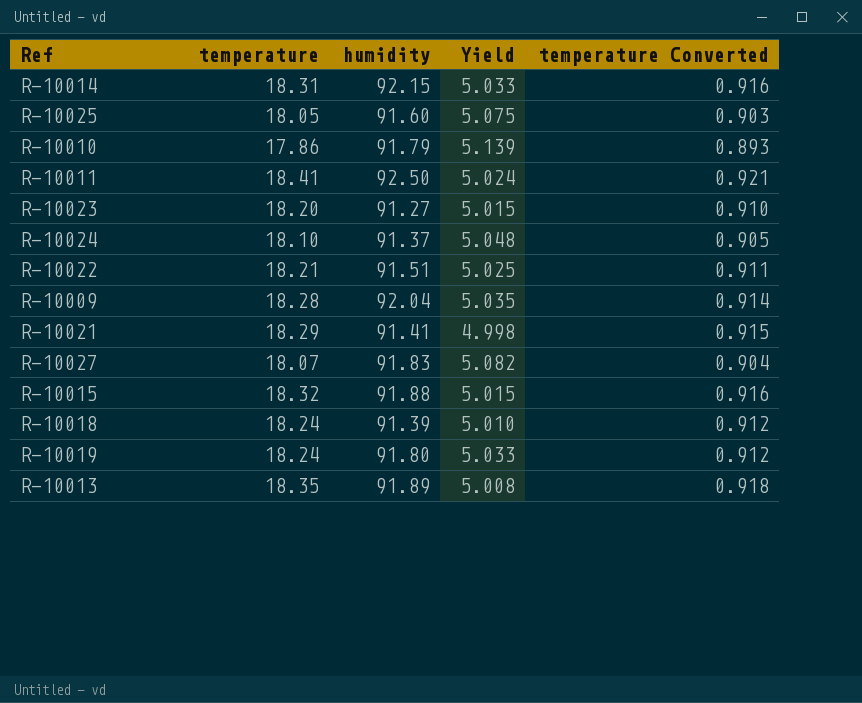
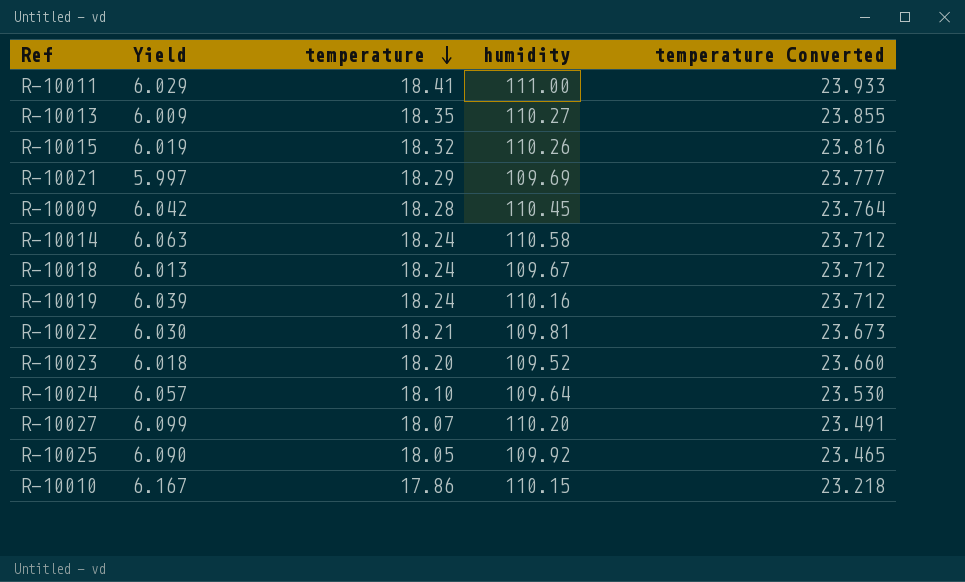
row order: none -> temperature descending
column Yield | position: 4 -> 2
column temperature Converted | formula: [temperature] * 0.05 -> [temperature] * 1.3
R-10011 | Yield: 5.024 -> 6.029
R-10011 | humidity: 92.50 -> 111.00
R-10013 | Yield: 5.008 -> 6.009
R-10013 | humidity: 91.89 -> 110.27
R-10015 | Yield: 5.015 -> 6.019
R-10015 | humidity: 91.88 -> 110.26
R-10021 | Yield: 4.998 -> 5.997
R-10021 | humidity: 91.41 -> 109.69
R-10009 | Yield: 5.035 -> 6.042
R-10009 | humidity: 92.04 -> 110.45
R-10014 | Yield: 5.033 -> 6.063
R-10014 | temperature: 18.31 -> 18.24
R-10014 | humidity: 92.15 -> 110.58
R-10018 | Yield: 5.010 -> 6.013
R-10018 | humidity: 91.39 -> 109.67
R-10019 | Yield: 5.033 -> 6.039
R-10019 | humidity: 91.80 -> 110.16
R-10022 | Yield: 5.025 -> 6.030
R-10022 | humidity: 91.51 -> 109.81
R-10023 | Yield: 5.015 -> 6.018
R-10023 | humidity: 91.27 -> 109.52
R-10024 | Yield: 5.048 -> 6.057
R-10024 | humidity: 91.37 -> 109.64
R-10027 | Yield: 5.082 -> 6.099
R-10027 | humidity: 91.83 -> 110.20
R-10025 | Yield: 5.075 -> 6.090
R-10025 | humidity: 91.60 -> 109.92
R-10010 | Yield: 5.139 -> 6.167
R-10010 | humidity: 91.79 -> 110.15

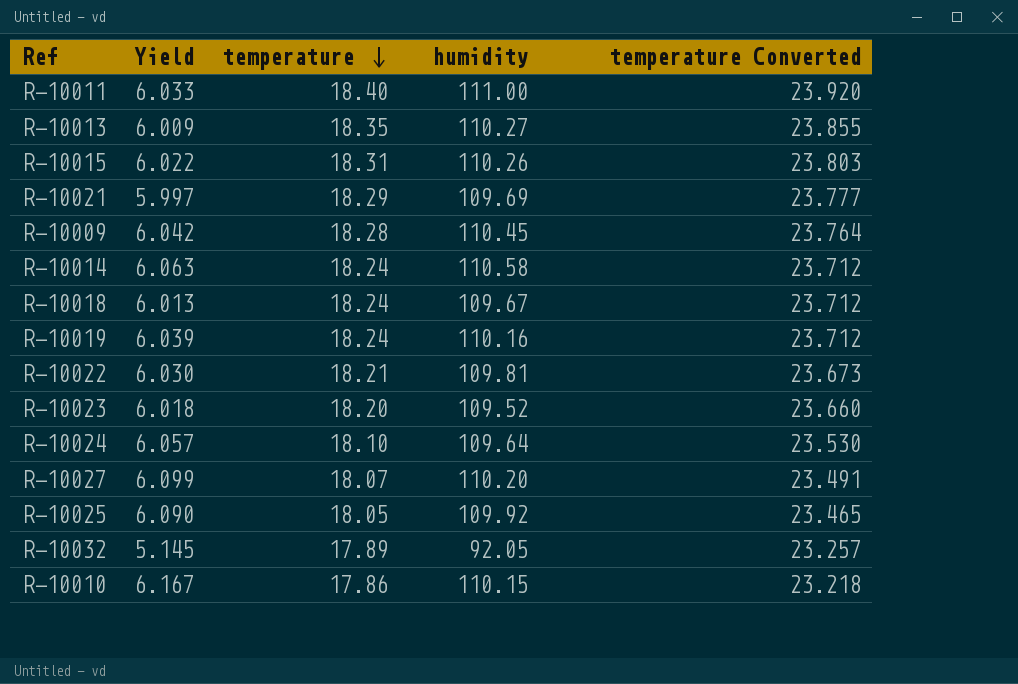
R-10011 | Yield: 6.029 -> 6.033
R-10011 | temperature: 18.41 -> 18.40
R-10011 | temperature Converted: 23.933 -> 23.920
R-10015 | Yield: 6.019 -> 6.022
R-10015 | temperature: 18.32 -> 18.31
R-10015 | temperature Converted: 23.816 -> 23.803
row R-10032: none -> 5.145 | 17.89 | 92.05 | 23.257

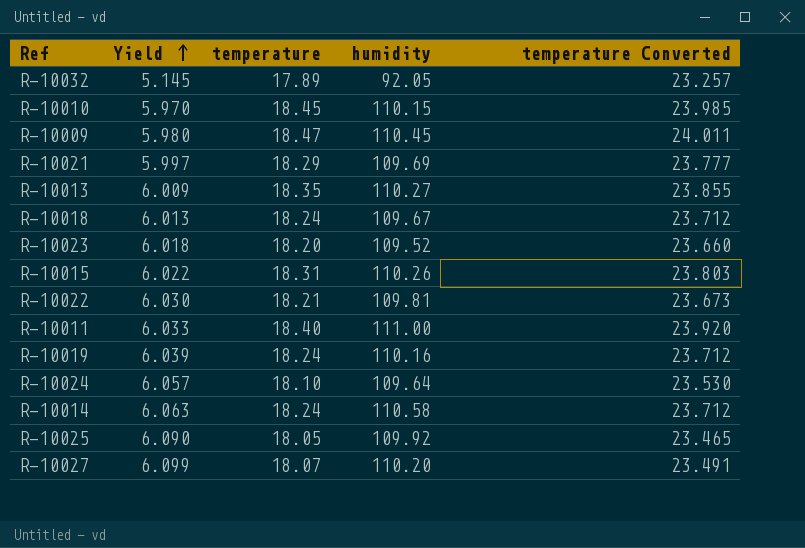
row order: temperature descending -> Yield ascending
R-10010 | Yield: 6.167 -> 5.970
R-10010 | temperature: 17.86 -> 18.45
R-10010 | temperature Converted: 23.218 -> 23.985
R-10009 | Yield: 6.042 -> 5.980
R-10009 | temperature: 18.28 -> 18.47
R-10009 | temperature Converted: 23.764 -> 24.011

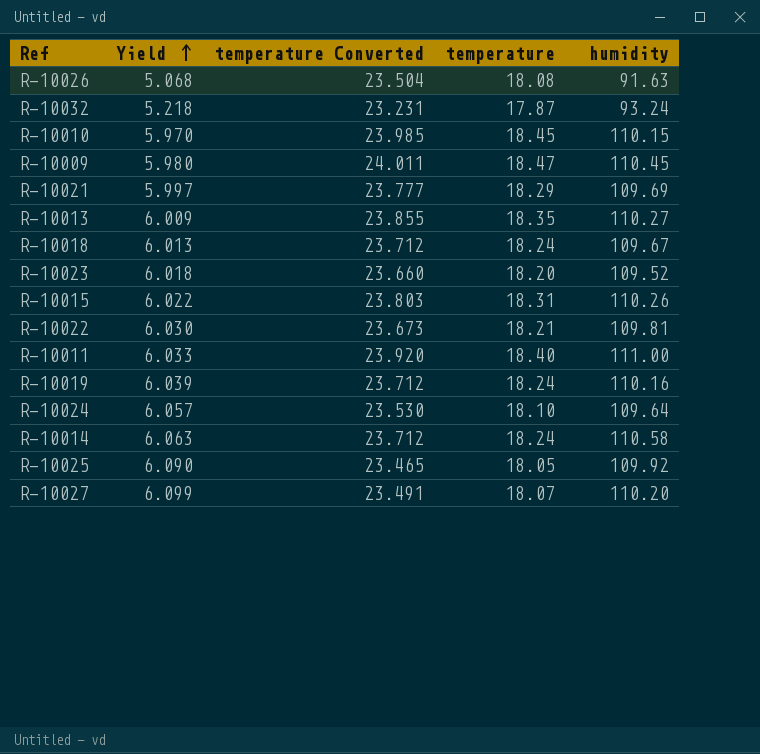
column temperature Converted | position: 5 -> 3
row R-10026: none -> 5.068 | 23.504 | 18.08 | 91.63
R-10032 | Yield: 5.145 -> 5.218
R-10032 | temperature Converted: 23.257 -> 23.231
R-10032 | temperature: 17.89 -> 17.87
R-10032 | humidity: 92.05 -> 93.24

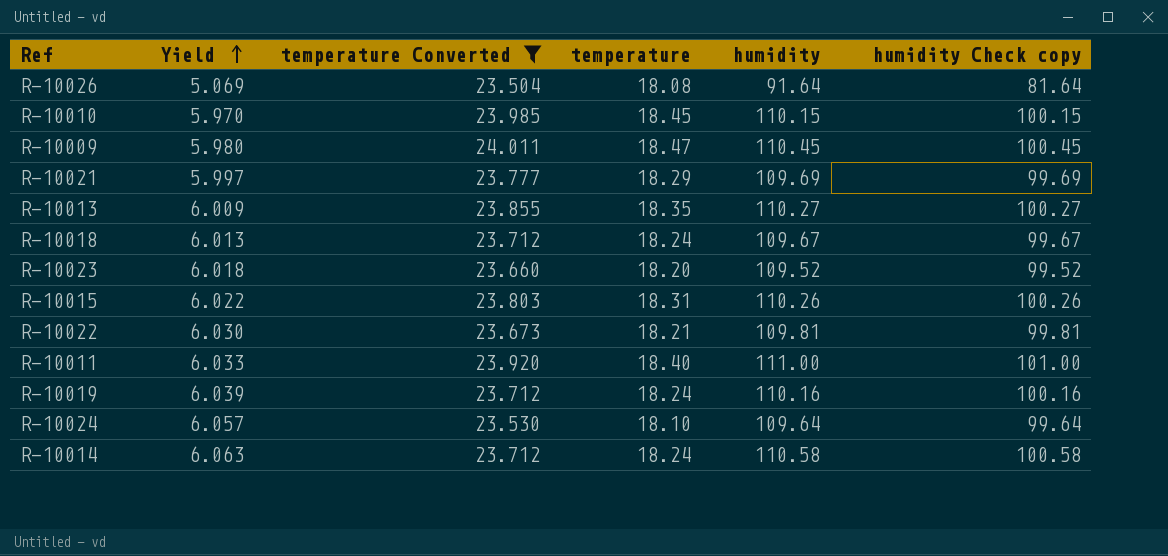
filter: none -> temperature Converted >= 23.504
column humidity Check copy | formula: none -> [humidity] - 10
R-10026 | Yield: 5.068 -> 5.069
R-10026 | humidity: 91.63 -> 91.64

